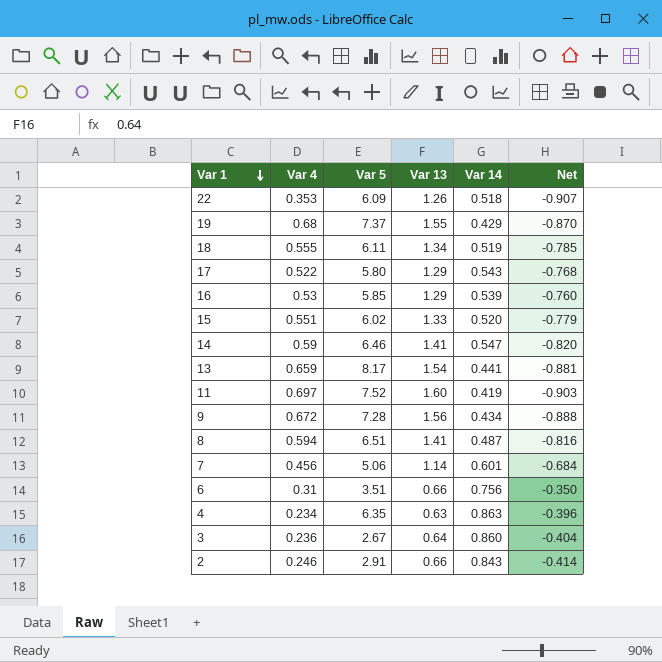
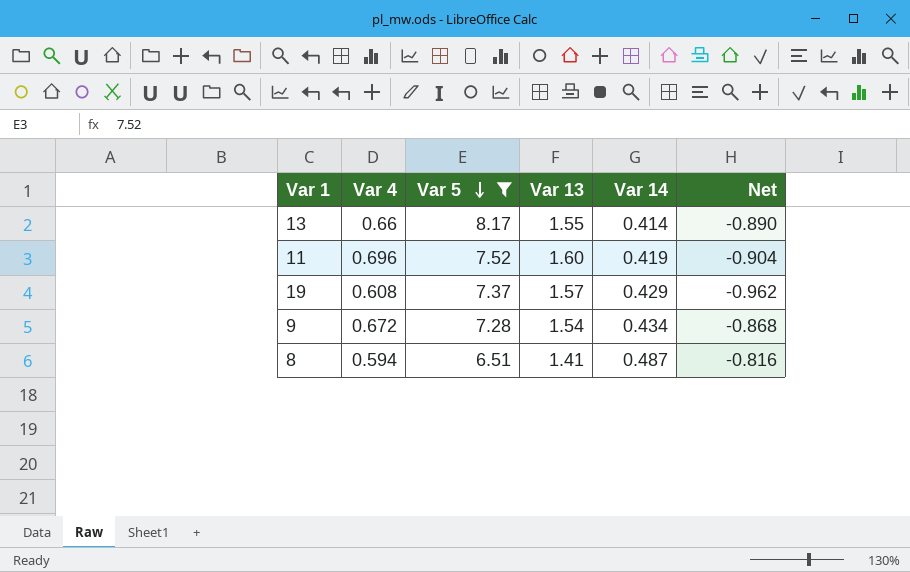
filter: none -> Var 5 >= 6.51
row order: Var 1 descending -> Var 5 descending
13 | Var 4: 0.659 -> 0.66
13 | Var 13: 1.54 -> 1.55
13 | Var 14: 0.441 -> 0.414
13 | Net: -0.881 -> -0.890
11 | Var 4: 0.697 -> 0.696
11 | Net: -0.903 -> -0.904
19 | Var 4: 0.68 -> 0.608
19 | Var 13: 1.55 -> 1.57
19 | Net: -0.870 -> -0.962
9 | Var 13: 1.56 -> 1.54
9 | Net: -0.888 -> -0.868

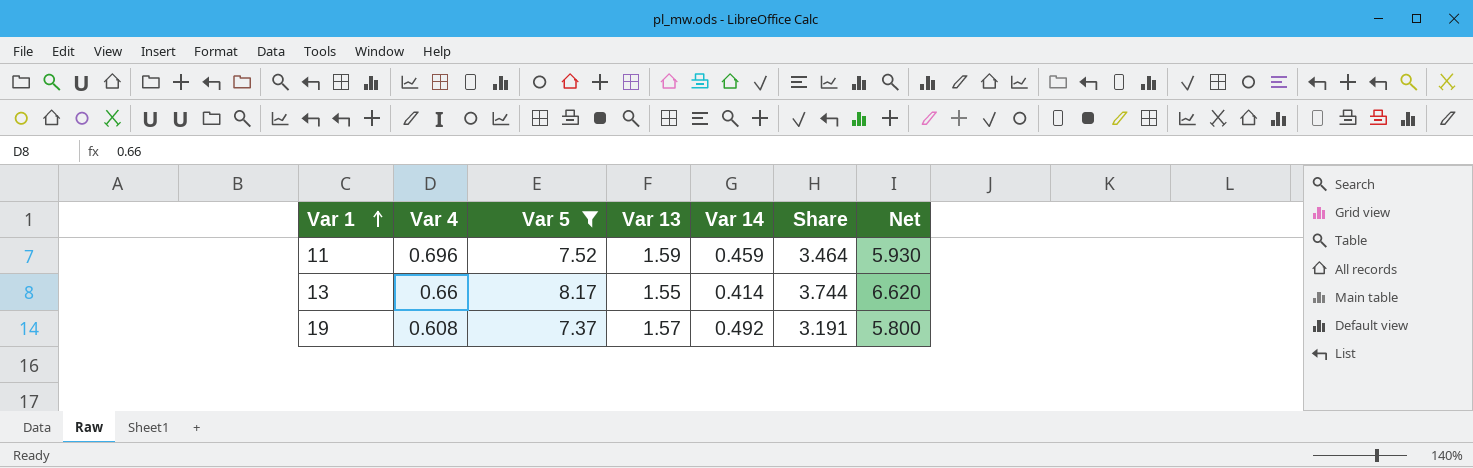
row order: Var 5 descending -> Var 1 ascending
column Share | formula: none -> [Var 13] / [Var 14]
column Net | formula: [Var 4] - [Var 13] -> [Var 5] - [Var 13]
row 9: 0.672 | 7.28 | 1.54 | 0.434 | -0.868 -> none
row 8: 0.594 | 6.51 | 1.41 | 0.487 | -0.816 -> none
11 | Var 13: 1.60 -> 1.59
11 | Var 14: 0.419 -> 0.459
19 | Var 14: 0.429 -> 0.492

